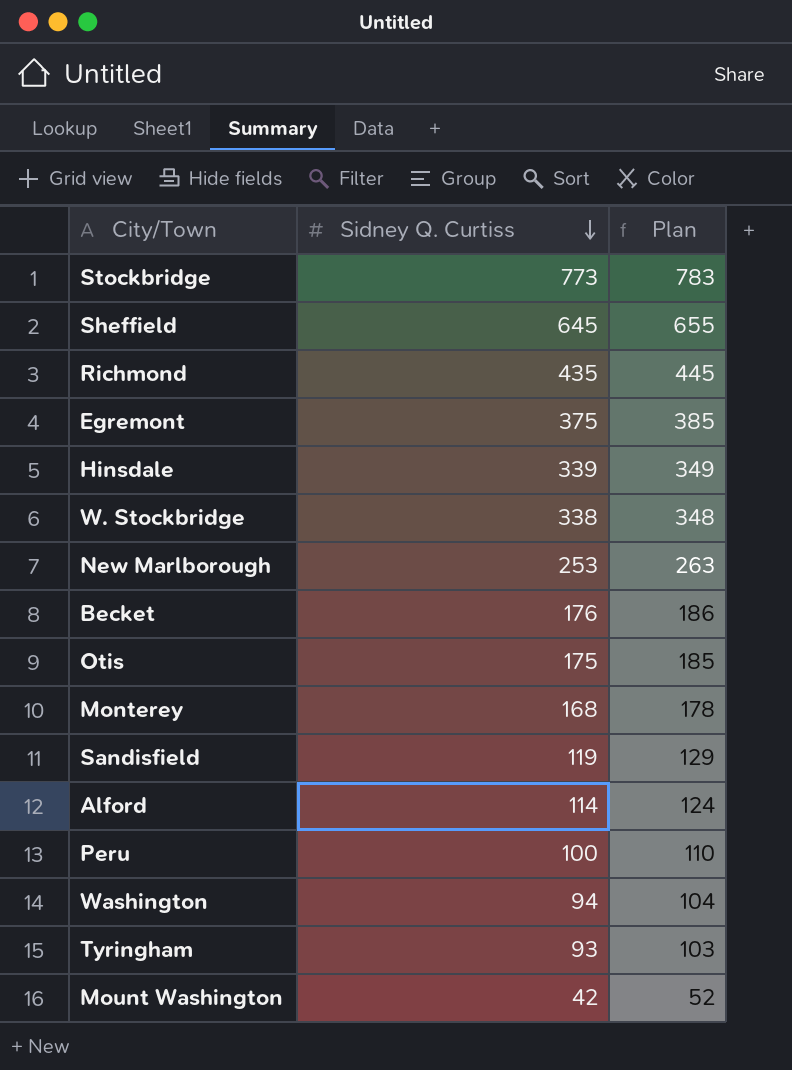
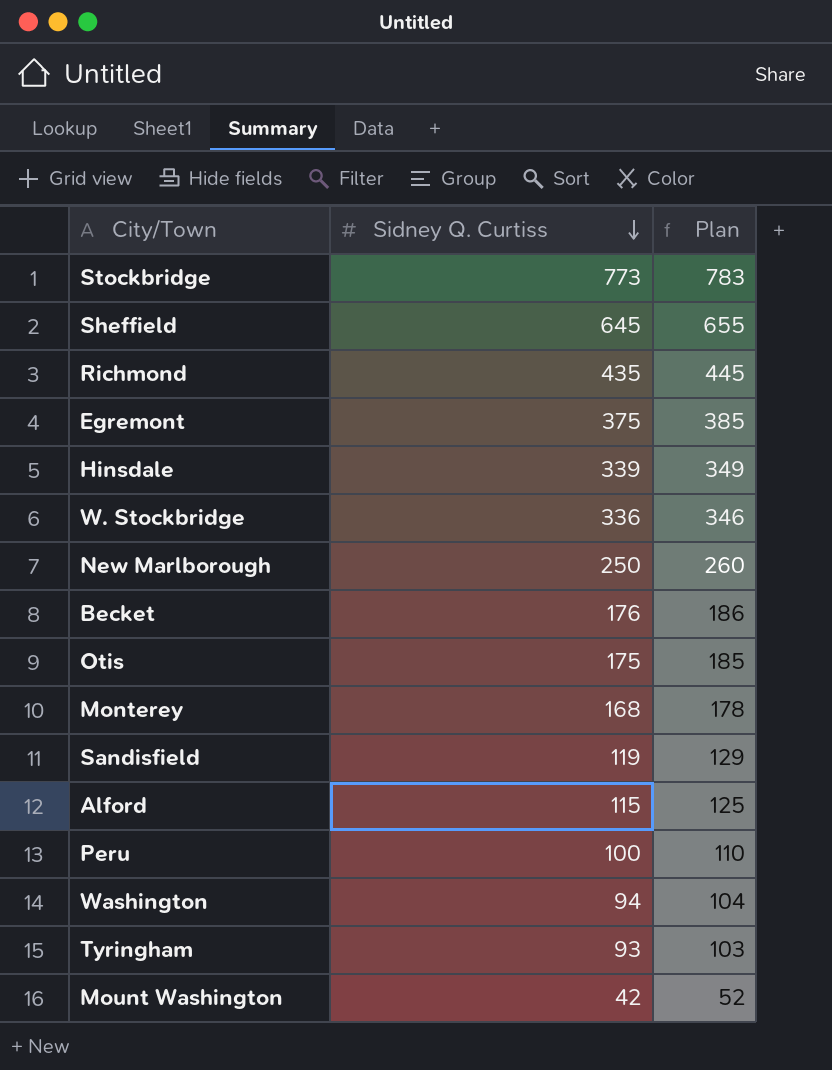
W. Stockbridge | Sidney Q. Curtiss: 338 -> 336
W. Stockbridge | Plan: 348 -> 346
New Marlborough | Sidney Q. Curtiss: 253 -> 250
New Marlborough | Plan: 263 -> 260
Alford | Sidney Q. Curtiss: 114 -> 115
Alford | Plan: 124 -> 125

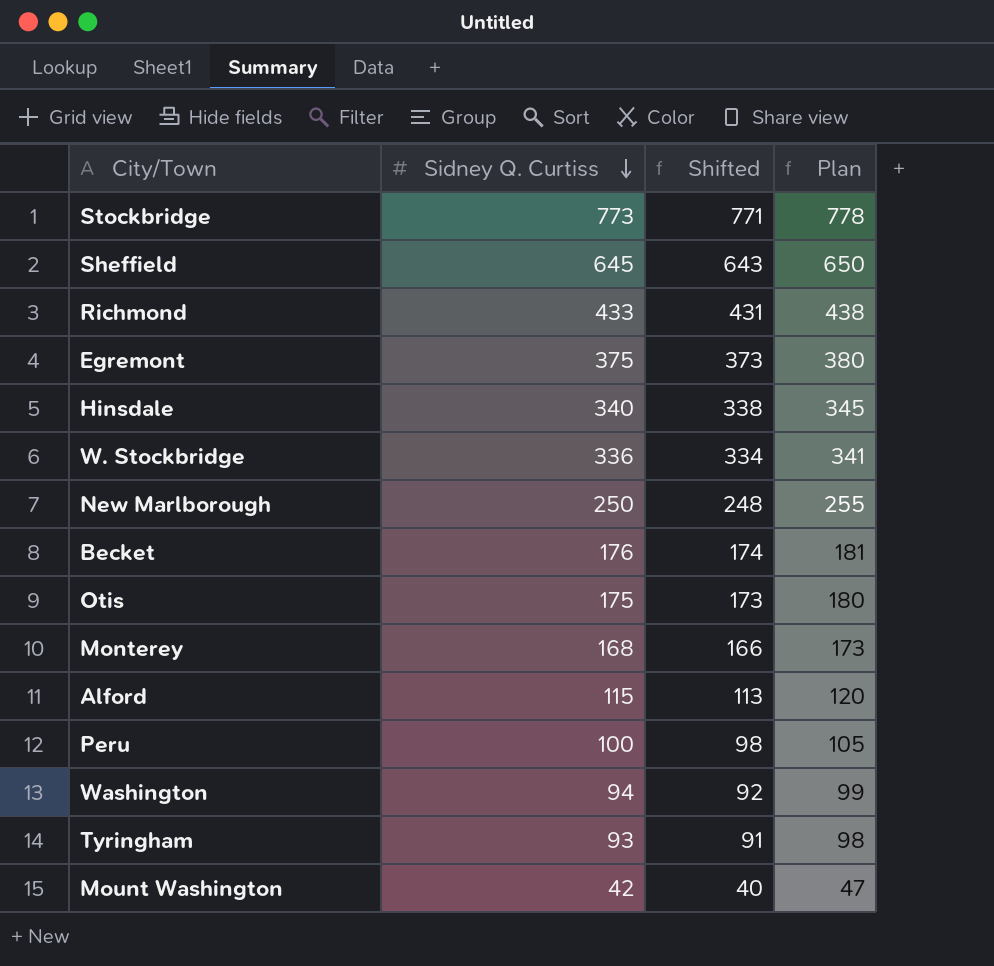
column Shifted | formula: none -> [Sidney Q. Curtiss] - 2
column Plan | formula: [Sidney Q. Curtiss] + 10 -> [Sidney Q. Curtiss] + 5
row Sandisfield: 119 | 129 -> none
Richmond | Sidney Q. Curtiss: 435 -> 433
Hinsdale | Sidney Q. Curtiss: 339 -> 340

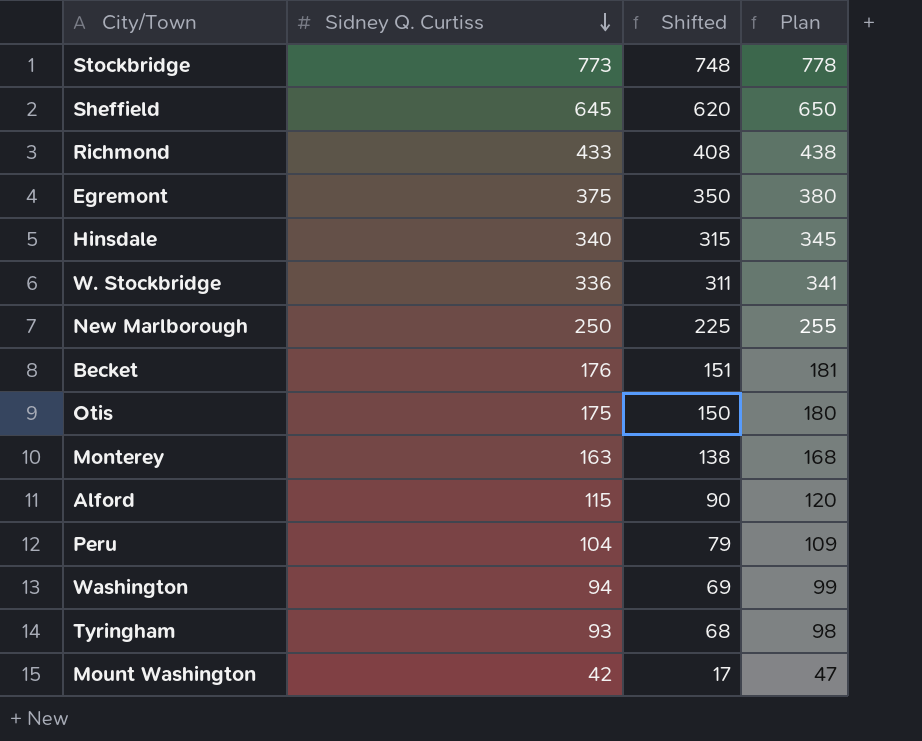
column Shifted | formula: [Sidney Q. Curtiss] - 2 -> [Sidney Q. Curtiss] - 25
Monterey | Sidney Q. Curtiss: 168 -> 163
Monterey | Plan: 173 -> 168
Peru | Sidney Q. Curtiss: 100 -> 104
Peru | Plan: 105 -> 109

